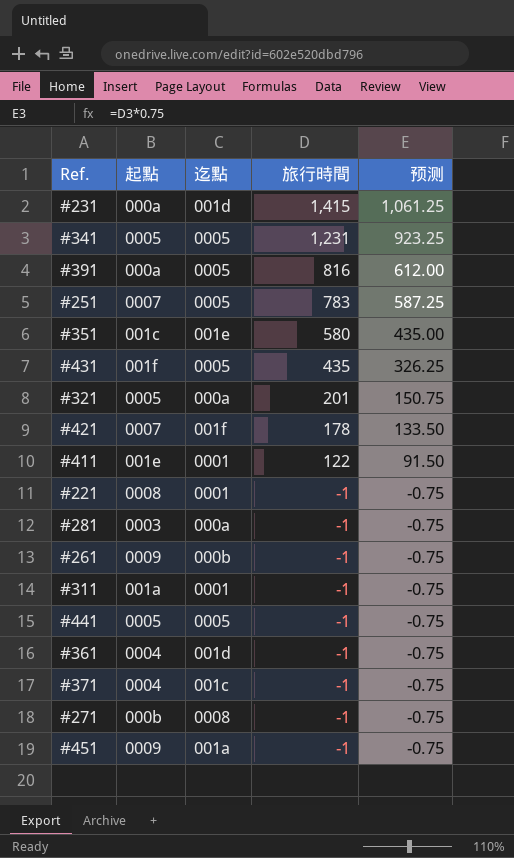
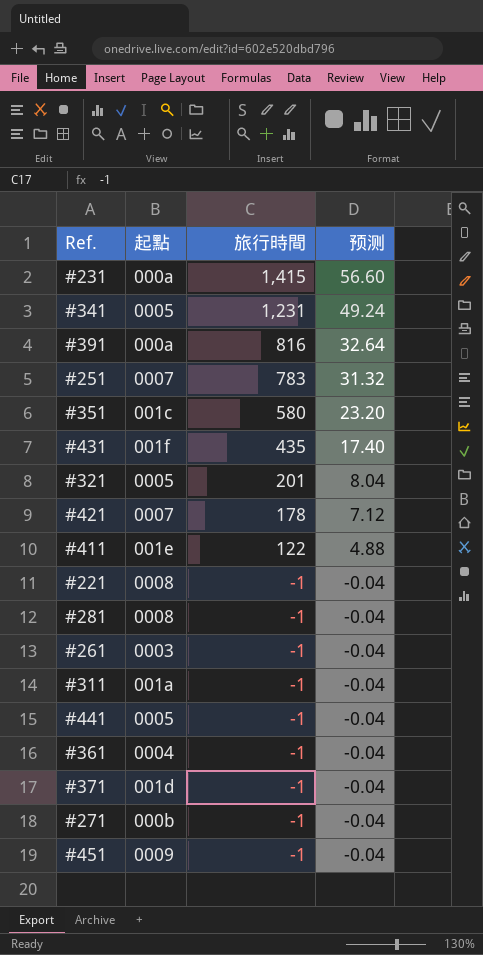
column 迄點 | position: 3 -> none
column 预测 | formula: [旅行時間] * 0.75 -> [旅行時間] * 0.04
#281 | 起點: 0003 -> 0008
#261 | 起點: 0009 -> 0003
#371 | 起點: 0004 -> 001d

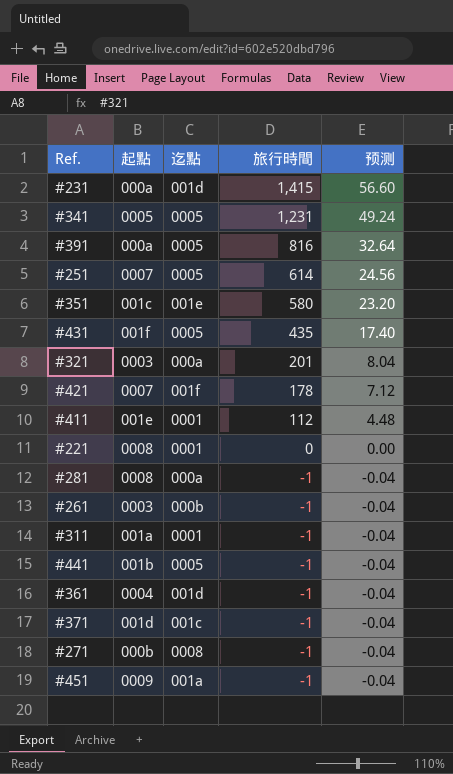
column 迄點 | position: none -> 3
#251 | 旅行時間: 783 -> 614
#251 | 预测: 31.32 -> 24.56
#321 | 起點: 0005 -> 0003
#411 | 旅行時間: 122 -> 112
#411 | 预测: 4.88 -> 4.48
#221 | 旅行時間: -1 -> 0
#221 | 预测: -0.04 -> 0.00
#441 | 起點: 0005 -> 001b

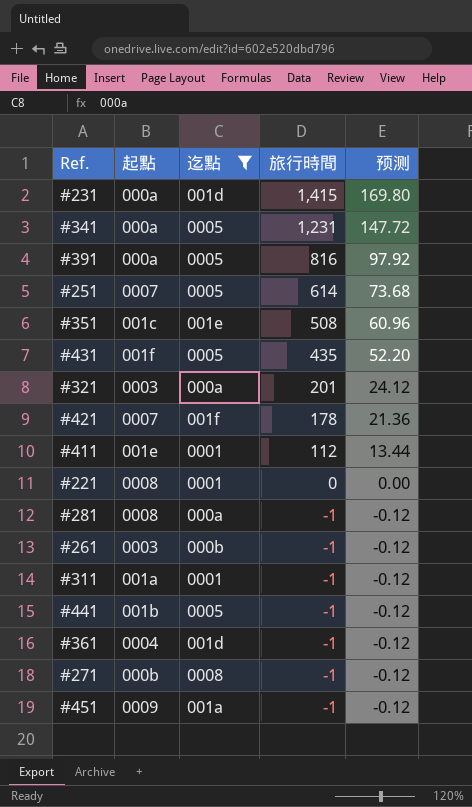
filter: none -> 迄點 != 001c
column 预测 | formula: [旅行時間] * 0.04 -> [旅行時間] * 0.12
#341 | 起點: 0005 -> 000a
#351 | 旅行時間: 580 -> 508

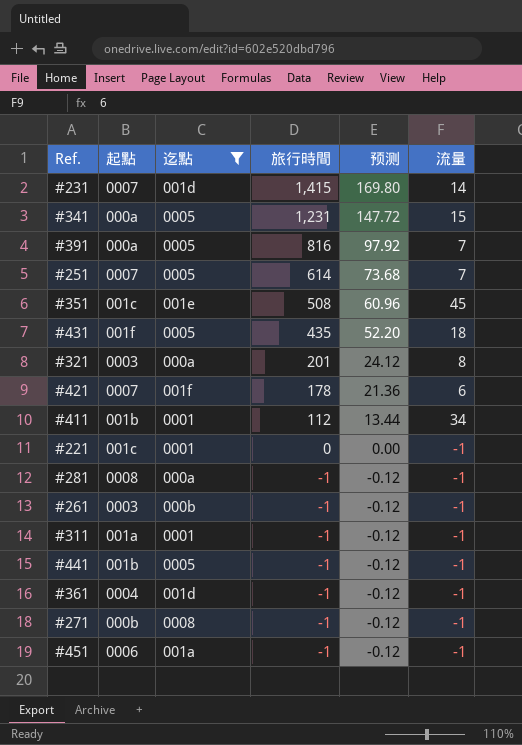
column 流量 | position: none -> 6
#231 | 起點: 000a -> 0007
#411 | 起點: 001e -> 001b
#221 | 起點: 0008 -> 001c
#451 | 起點: 0009 -> 0006

